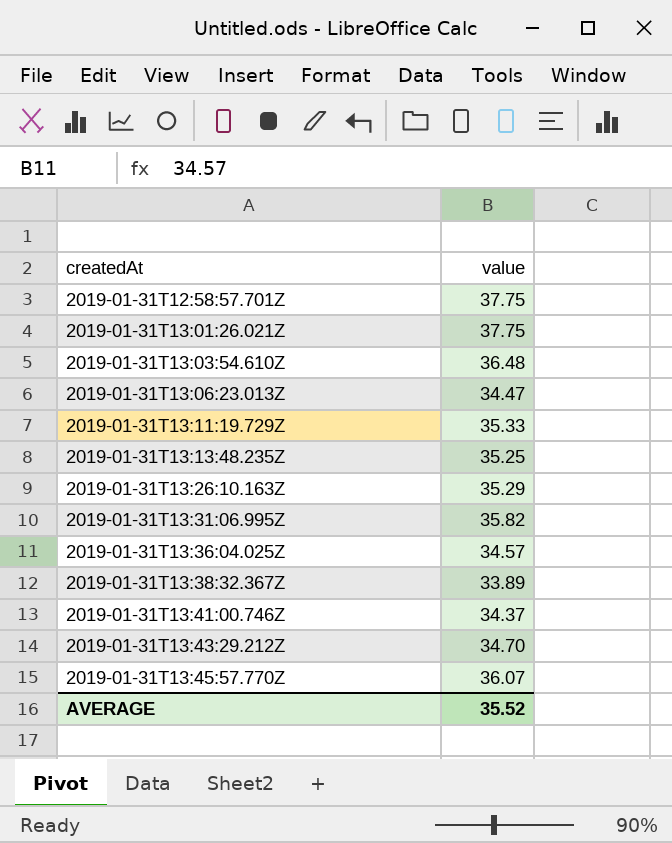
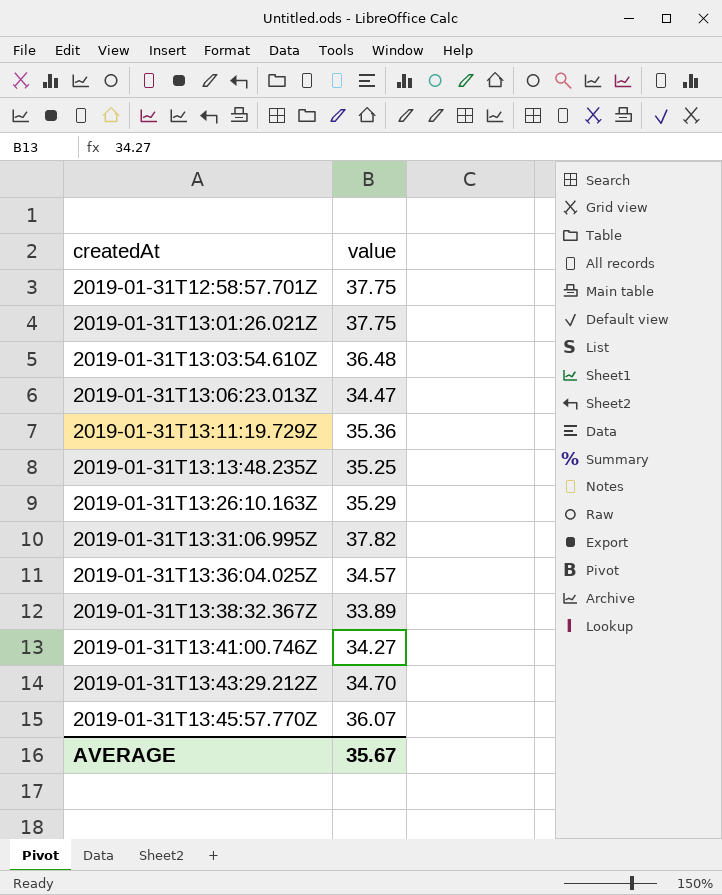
2019-01-31T13:11:19.729Z | value: 35.33 -> 35.36
2019-01-31T13:31:06.995Z | value: 35.82 -> 37.82
2019-01-31T13:41:00.746Z | value: 34.37 -> 34.27
AVERAGE | value: 35.52 -> 35.67

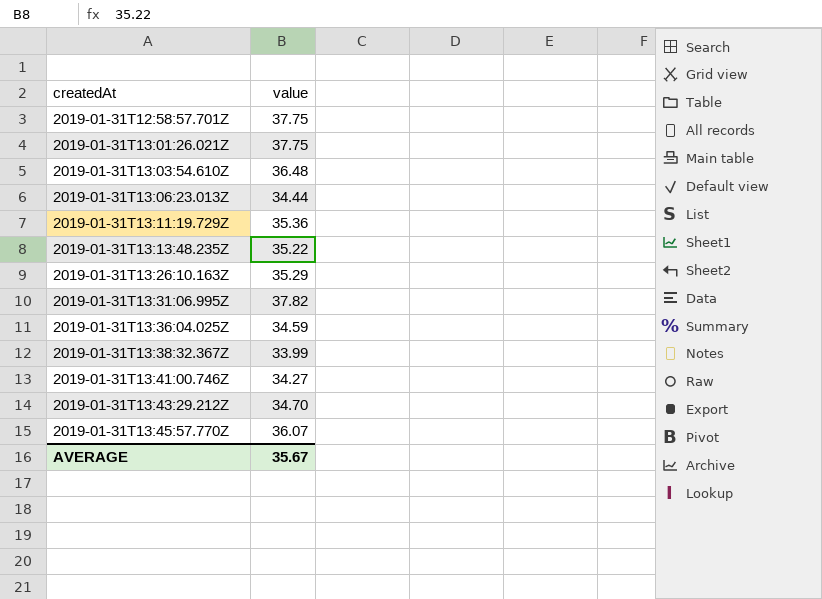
2019-01-31T13:06:23.013Z | value: 34.47 -> 34.44
2019-01-31T13:13:48.235Z | value: 35.25 -> 35.22
2019-01-31T13:36:04.025Z | value: 34.57 -> 34.59
2019-01-31T13:38:32.367Z | value: 33.89 -> 33.99

